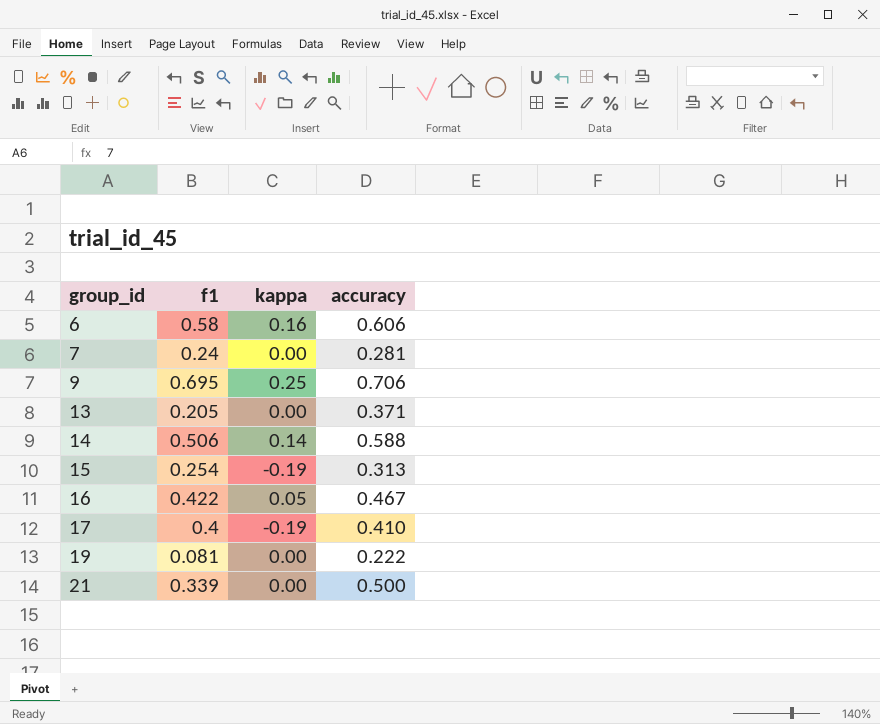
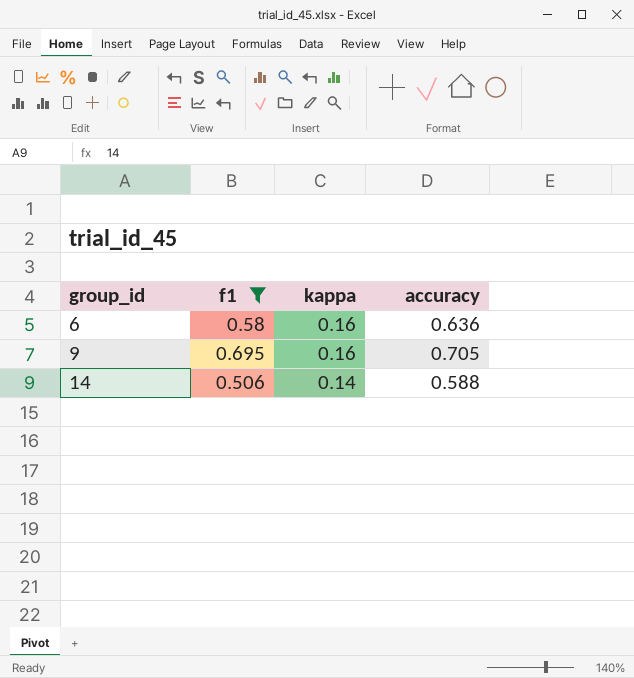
filter: none -> f1 >= 0.506
6 | accuracy: 0.606 -> 0.636
9 | kappa: 0.25 -> 0.16
9 | accuracy: 0.706 -> 0.705

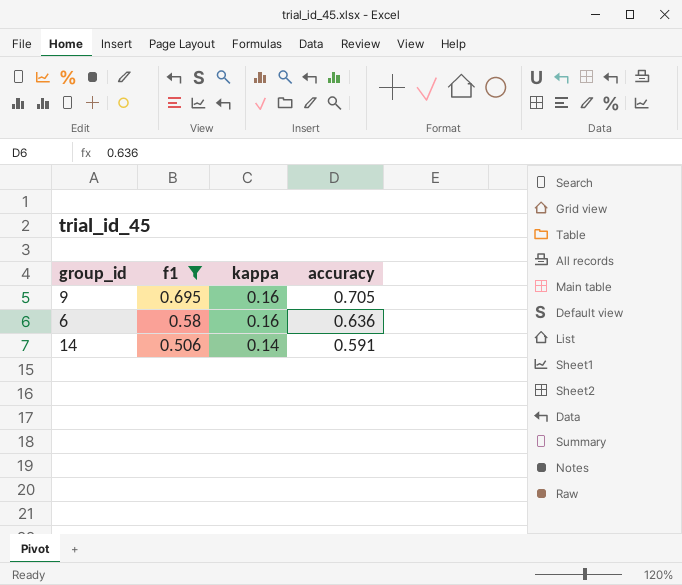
row order: group_id ascending -> f1 descending
14 | accuracy: 0.588 -> 0.591

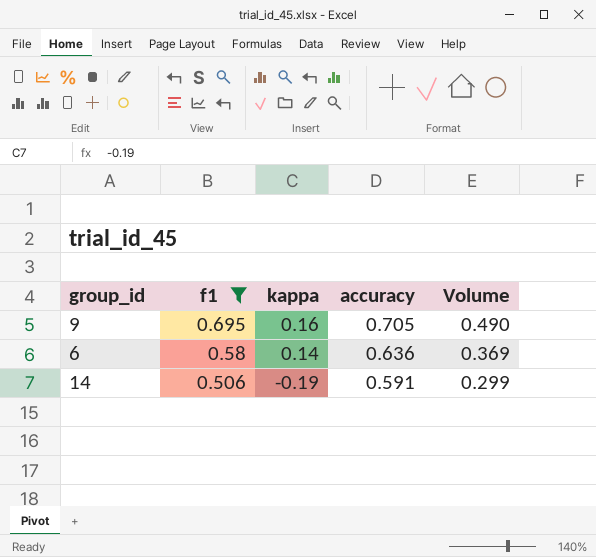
column Volume | formula: none -> [f1] * [accuracy]
6 | kappa: 0.16 -> 0.14
14 | kappa: 0.14 -> -0.19

